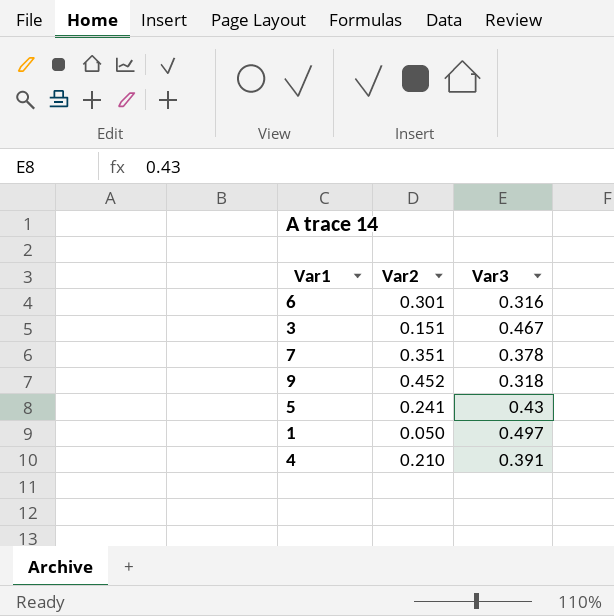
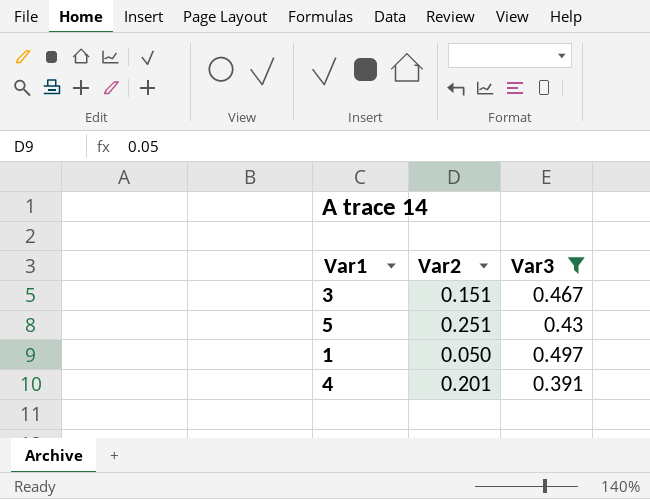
filter: none -> Var3 >= 0.391
5 | Var2: 0.241 -> 0.251
4 | Var2: 0.210 -> 0.201

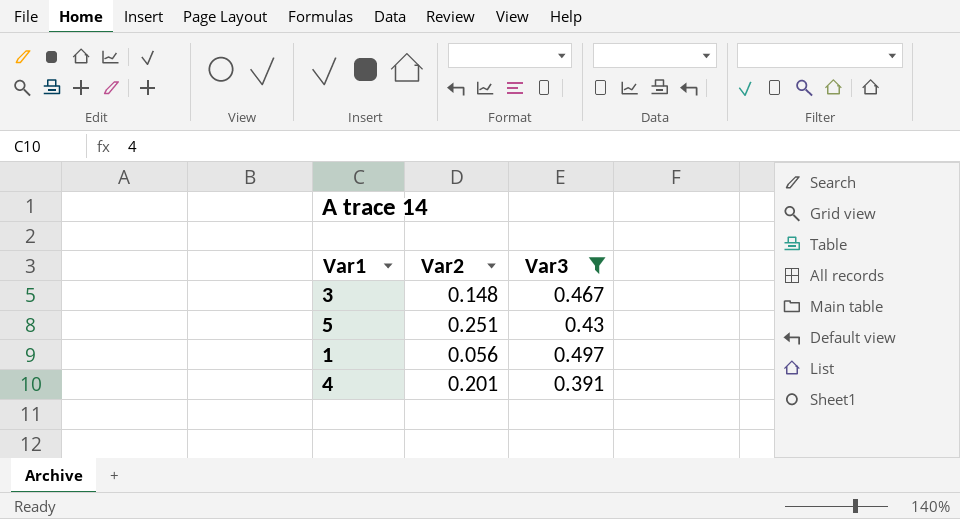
3 | Var2: 0.151 -> 0.148
1 | Var2: 0.050 -> 0.056

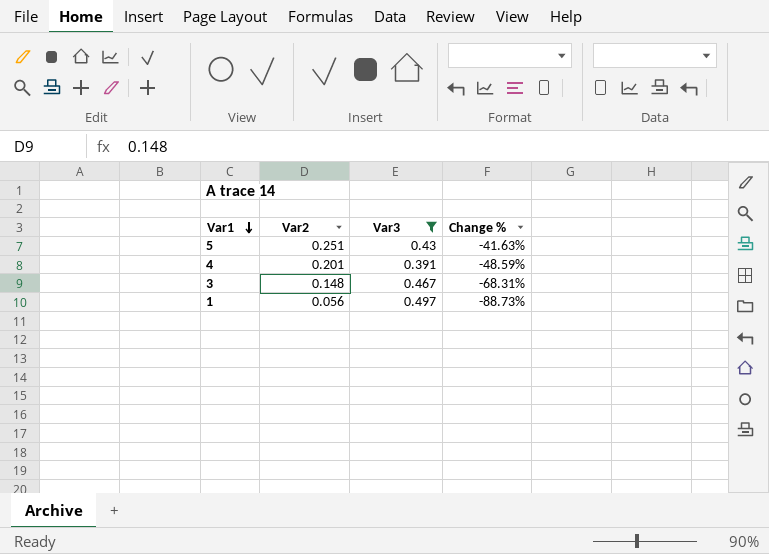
row order: none -> Var1 descending
column Change % | formula: none -> ([Var2] - [Var3]) / [Var3]

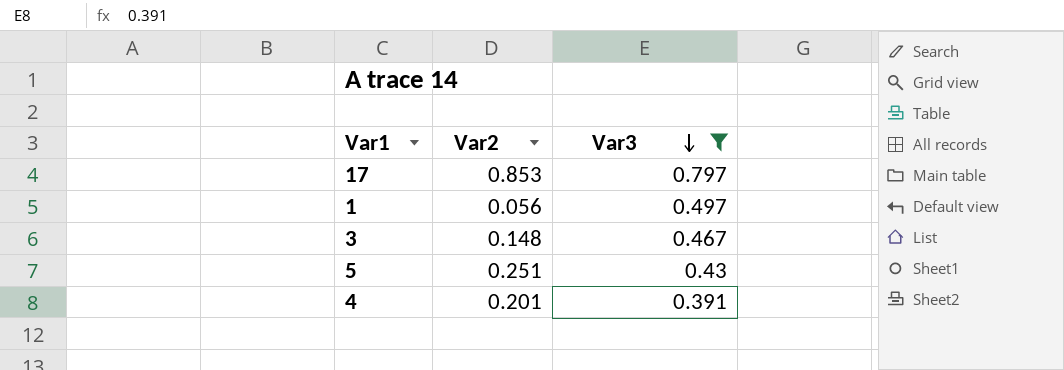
row order: Var1 descending -> Var3 descending
column Change % | formula: ([Var2] - [Var3]) / [Var3] -> none
row 17: none -> 0.853 | 0.797

